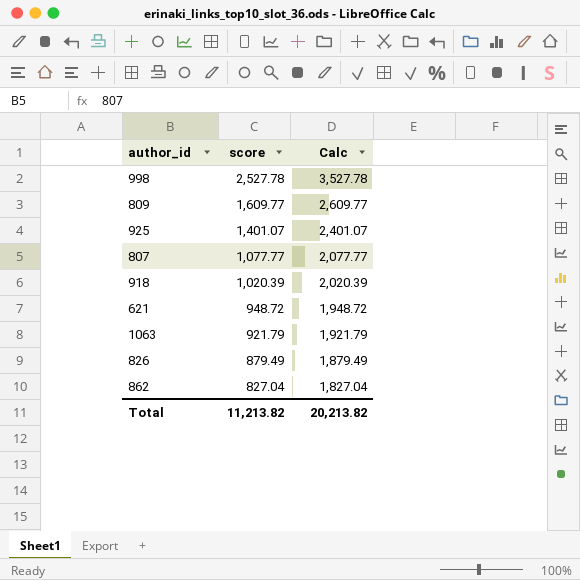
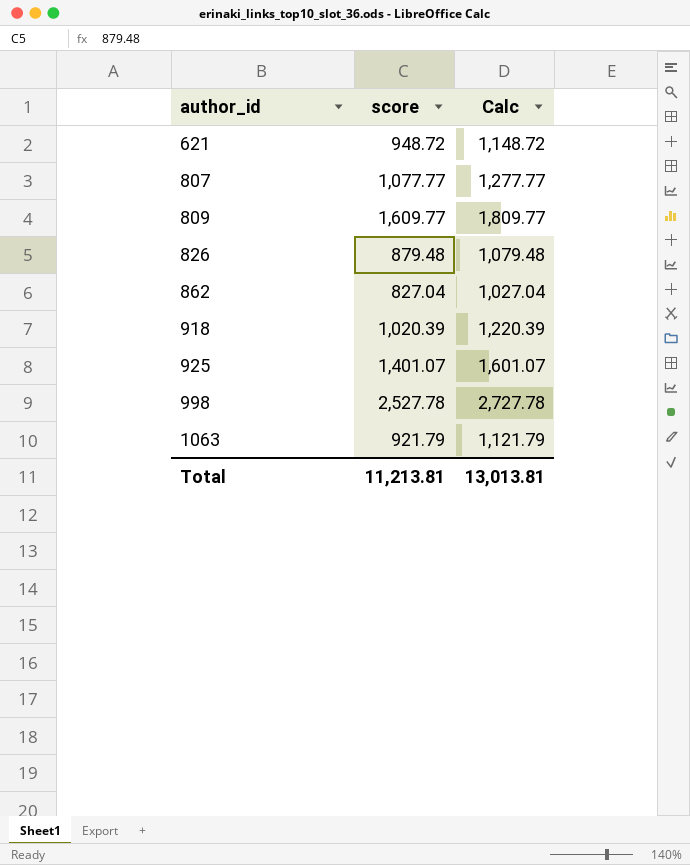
row order: score descending -> author_id ascending
column Calc | formula: [score] + 1000 -> [score] + 200
826 | score: 879.49 -> 879.48
Total | score: 11,213.82 -> 11,213.81
Total | Calc: 20,213.82 -> 13,013.81

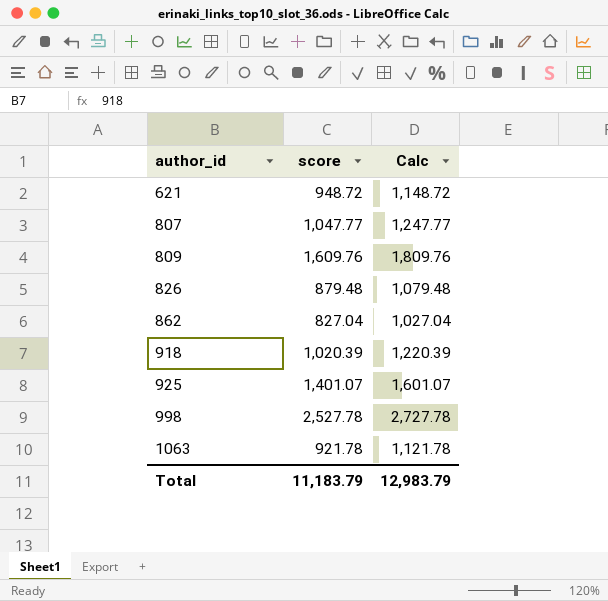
807 | score: 1,077.77 -> 1,047.77
807 | Calc: 1,277.77 -> 1,247.77
809 | score: 1,609.77 -> 1,609.76
809 | Calc: 1,809.77 -> 1,809.76
1063 | score: 921.79 -> 921.78
1063 | Calc: 1,121.79 -> 1,121.78
Total | score: 11,213.81 -> 11,183.79
Total | Calc: 13,013.81 -> 12,983.79

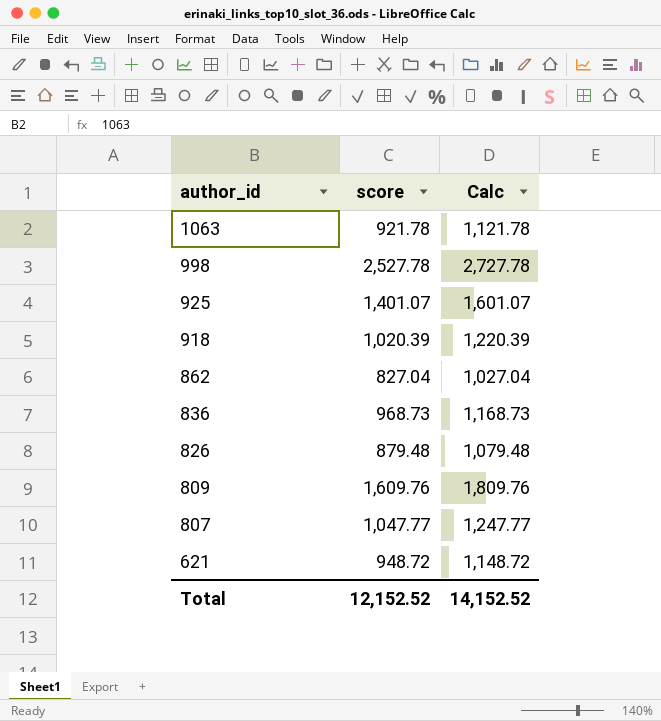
row order: author_id ascending -> author_id descending
row 836: none -> 968.73 | 1,168.73
Total | score: 11,183.79 -> 12,152.52
Total | Calc: 12,983.79 -> 14,152.52

